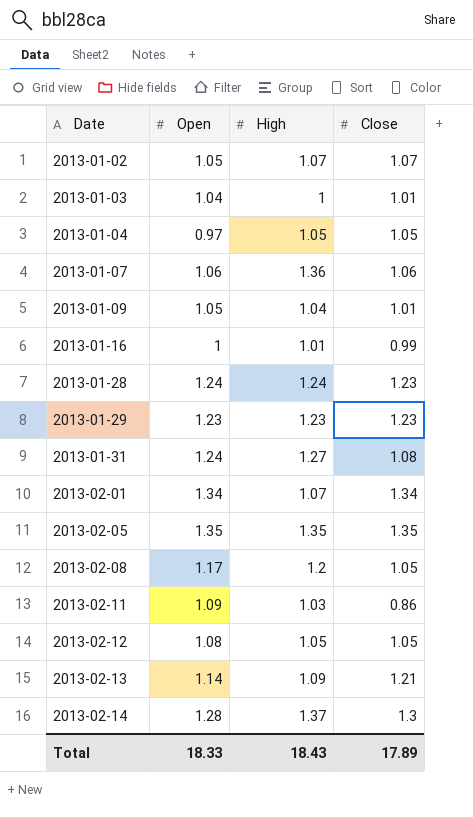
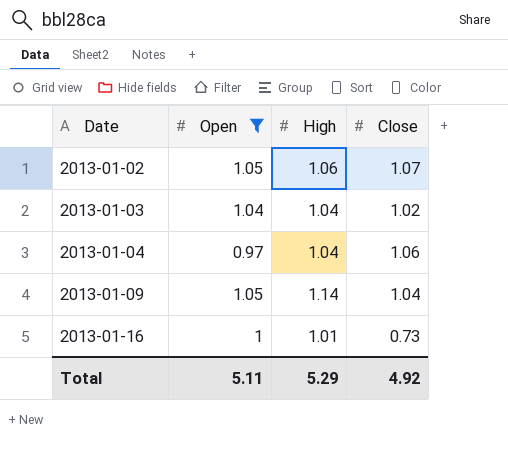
filter: none -> Open <= 1.05
2013-01-02 | High: 1.07 -> 1.06
2013-01-03 | High: 1 -> 1.04
2013-01-03 | Close: 1.01 -> 1.02
2013-01-04 | High: 1.05 -> 1.04
2013-01-04 | Close: 1.05 -> 1.06
2013-01-09 | High: 1.04 -> 1.14
2013-01-09 | Close: 1.01 -> 1.04
2013-01-16 | Close: 0.99 -> 0.73
Total | Open: 18.33 -> 5.11
Total | High: 18.43 -> 5.29
Total | Close: 17.89 -> 4.92

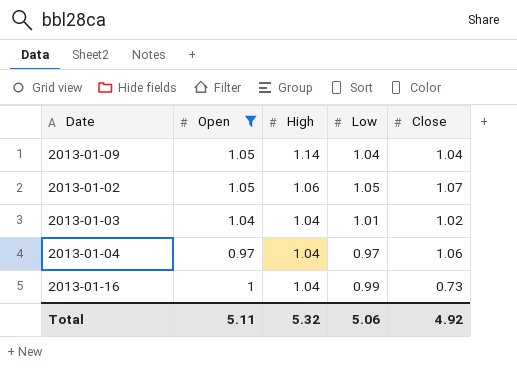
row order: Date ascending -> High descending
column Low | position: none -> 4
2013-01-16 | High: 1.01 -> 1.04
Total | High: 5.29 -> 5.32

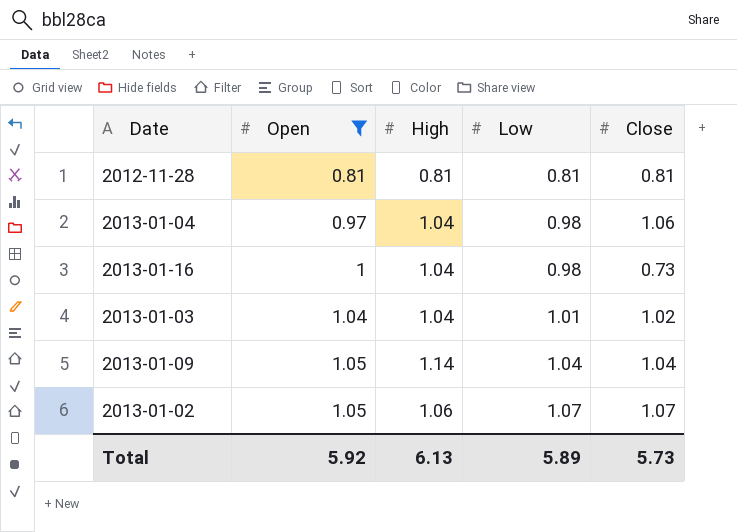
row order: High descending -> Open ascending
row 2012-11-28: none -> 0.81 | 0.81 | 0.81 | 0.81
2013-01-04 | Low: 0.97 -> 0.98
2013-01-16 | Low: 0.99 -> 0.98
2013-01-02 | Low: 1.05 -> 1.07
Total | Open: 5.11 -> 5.92
Total | High: 5.32 -> 6.13
Total | Low: 5.06 -> 5.89
Total | Close: 4.92 -> 5.73

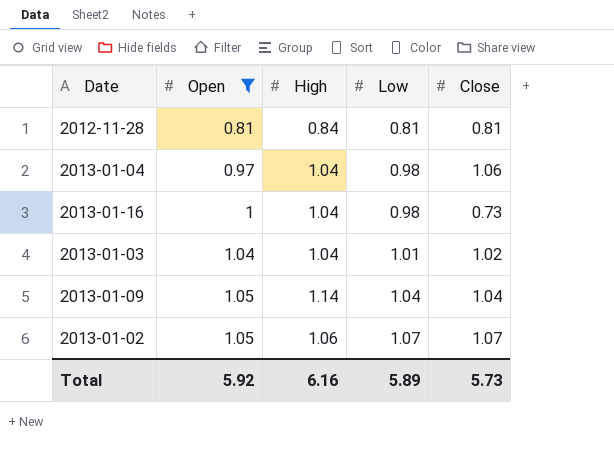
2012-11-28 | High: 0.81 -> 0.84
Total | High: 6.13 -> 6.16

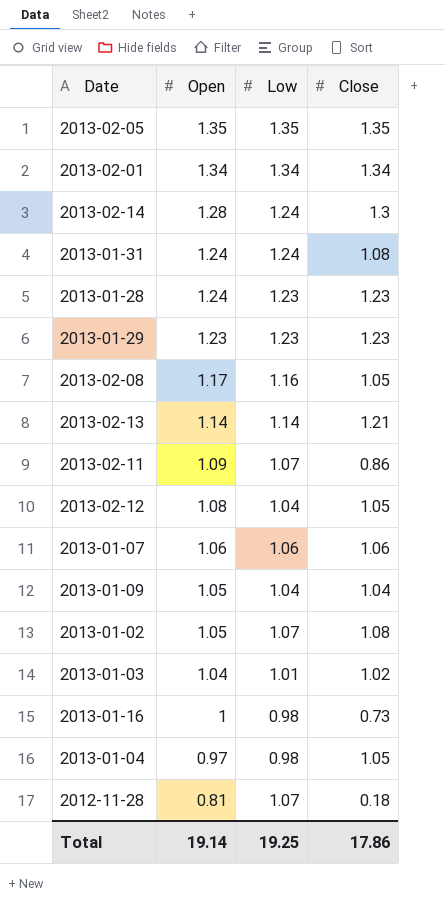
filter: Open <= 1.05 -> none
row order: Open ascending -> Open descending
column High | position: 3 -> none
2013-01-02 | Close: 1.07 -> 1.08
2013-01-04 | Close: 1.06 -> 1.05
2012-11-28 | Low: 0.81 -> 1.07
2012-11-28 | Close: 0.81 -> 0.18
Total | Open: 5.92 -> 19.14
Total | Low: 5.89 -> 19.25
Total | Close: 5.73 -> 17.86

